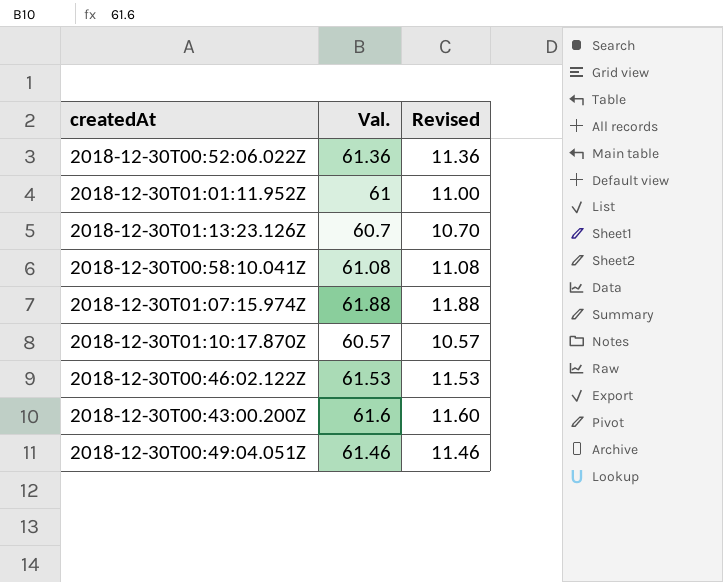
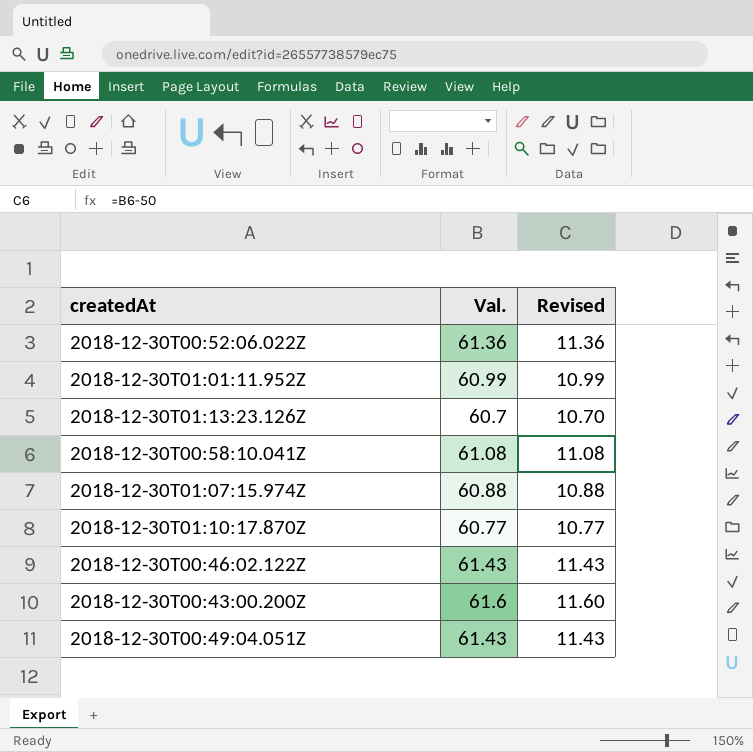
2018-12-30T01:01:11.952Z | Val.: 61 -> 60.99
2018-12-30T01:01:11.952Z | Revised: 11.00 -> 10.99
2018-12-30T01:07:15.974Z | Val.: 61.88 -> 60.88
2018-12-30T01:07:15.974Z | Revised: 11.88 -> 10.88
2018-12-30T01:10:17.870Z | Val.: 60.57 -> 60.77
2018-12-30T01:10:17.870Z | Revised: 10.57 -> 10.77
2018-12-30T00:46:02.122Z | Val.: 61.53 -> 61.43
2018-12-30T00:46:02.122Z | Revised: 11.53 -> 11.43
2018-12-30T00:49:04.051Z | Val.: 61.46 -> 61.43
2018-12-30T00:49:04.051Z | Revised: 11.46 -> 11.43

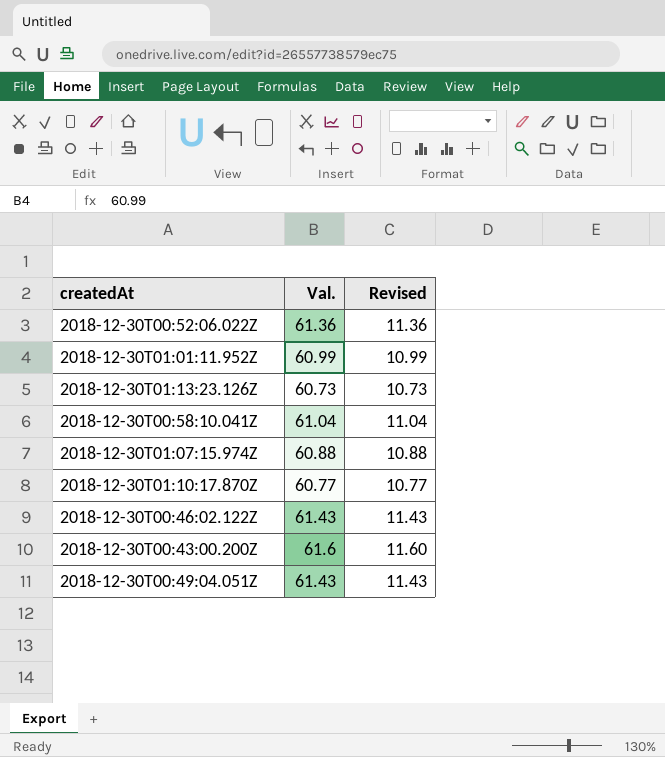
2018-12-30T01:13:23.126Z | Val.: 60.7 -> 60.73
2018-12-30T01:13:23.126Z | Revised: 10.70 -> 10.73
2018-12-30T00:58:10.041Z | Val.: 61.08 -> 61.04
2018-12-30T00:58:10.041Z | Revised: 11.08 -> 11.04

